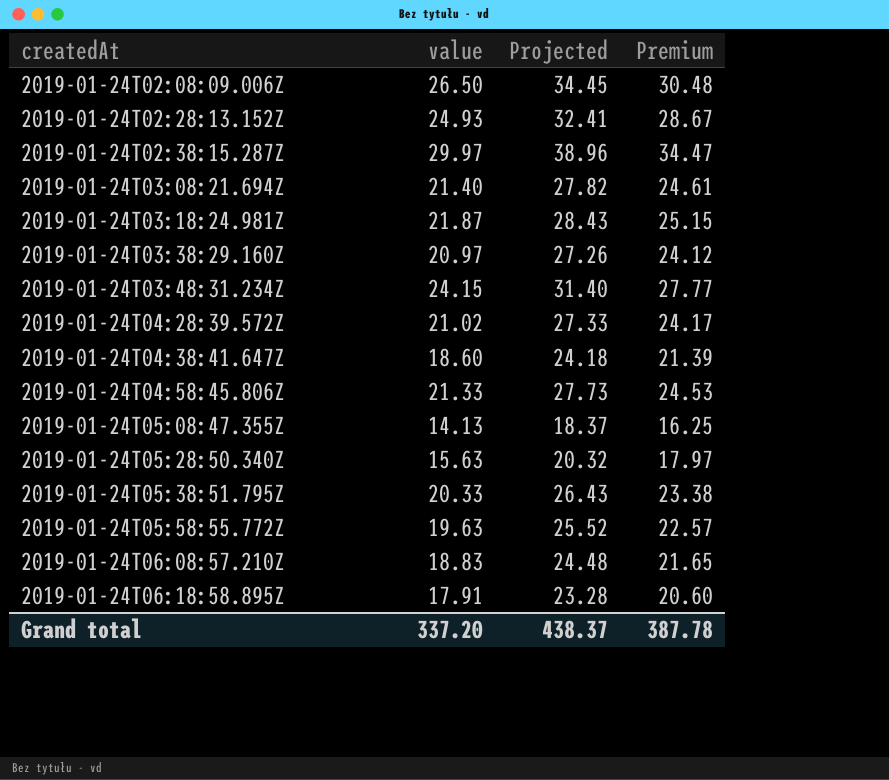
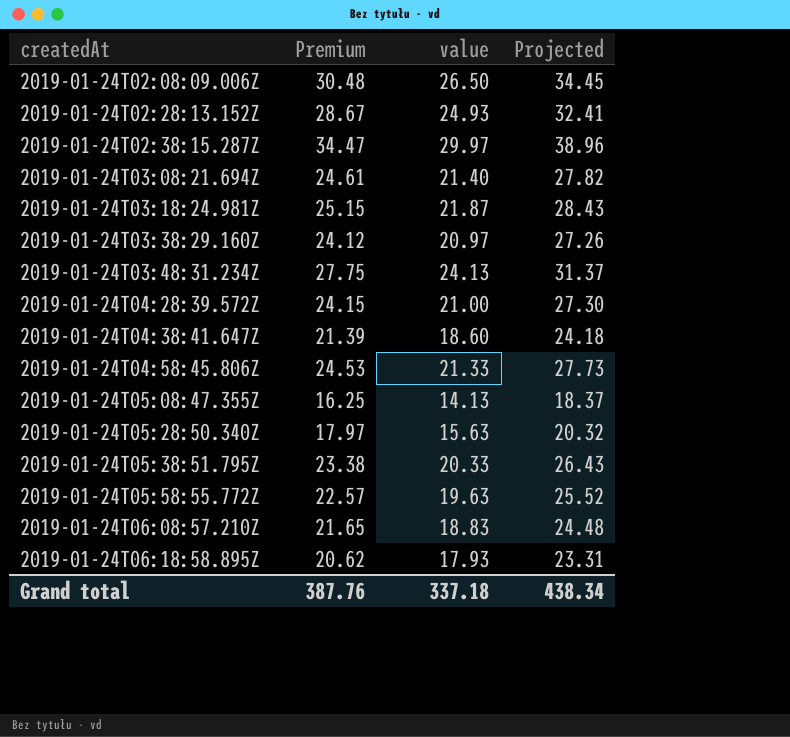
column Premium | position: 4 -> 2
2019-01-24T03:48:31.234Z | Premium: 27.77 -> 27.75
2019-01-24T03:48:31.234Z | value: 24.15 -> 24.13
2019-01-24T03:48:31.234Z | Projected: 31.40 -> 31.37
2019-01-24T04:28:39.572Z | Premium: 24.17 -> 24.15
2019-01-24T04:28:39.572Z | value: 21.02 -> 21.00
2019-01-24T04:28:39.572Z | Projected: 27.33 -> 27.30
2019-01-24T06:18:58.895Z | Premium: 20.60 -> 20.62
2019-01-24T06:18:58.895Z | value: 17.91 -> 17.93
2019-01-24T06:18:58.895Z | Projected: 23.28 -> 23.31
Grand total | Premium: 387.78 -> 387.76
Grand total | value: 337.20 -> 337.18
Grand total | Projected: 438.37 -> 438.34

